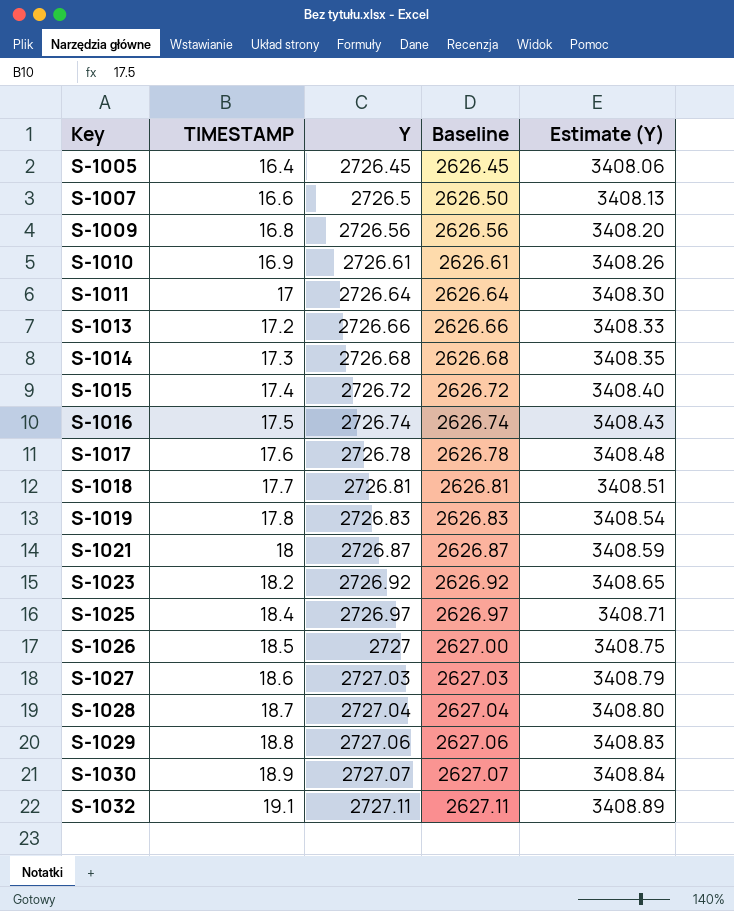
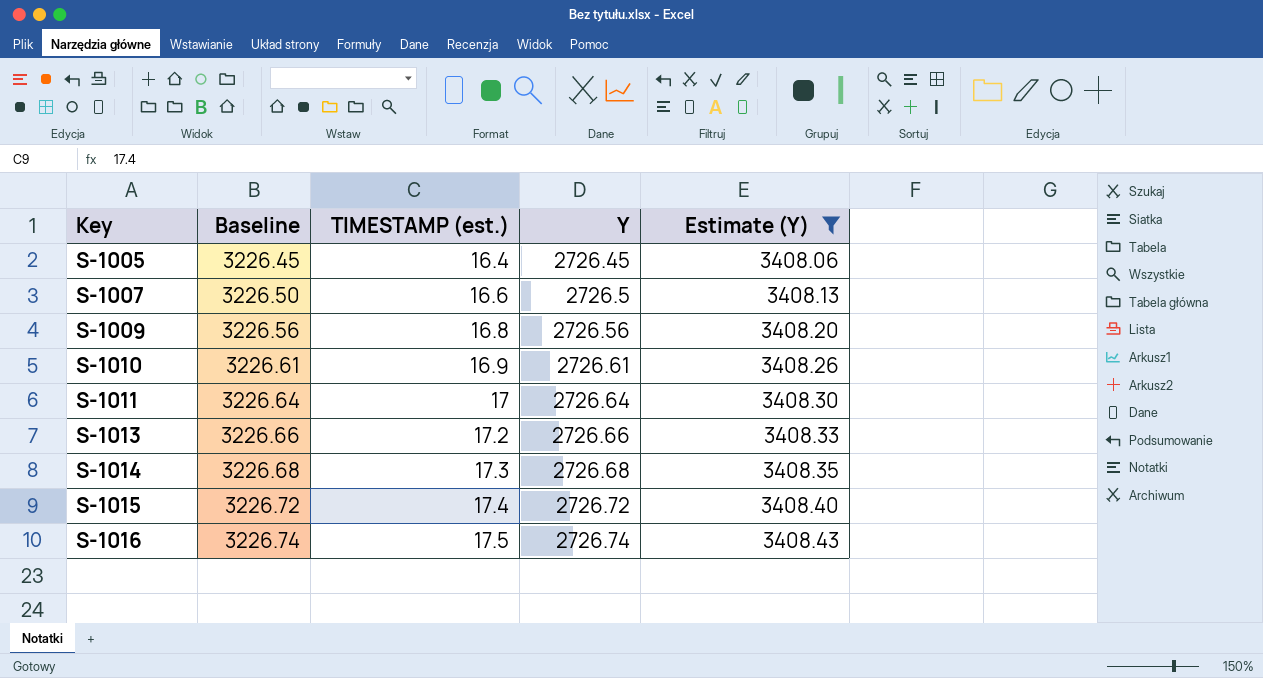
filter: none -> Estimate (Y) <= 3408.43
column Baseline | formula: [Y] - 100 -> [Y] + 500
column Baseline | position: 4 -> 2
column name: TIMESTAMP -> TIMESTAMP (est.)

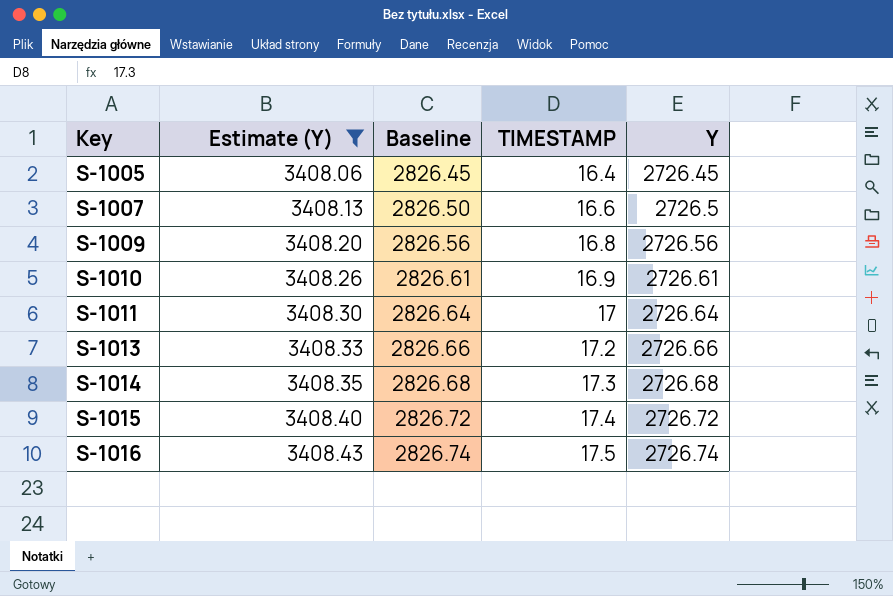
column Estimate (Y) | position: 5 -> 2
column Baseline | formula: [Y] + 500 -> [Y] + 100
column name: TIMESTAMP (est.) -> TIMESTAMP

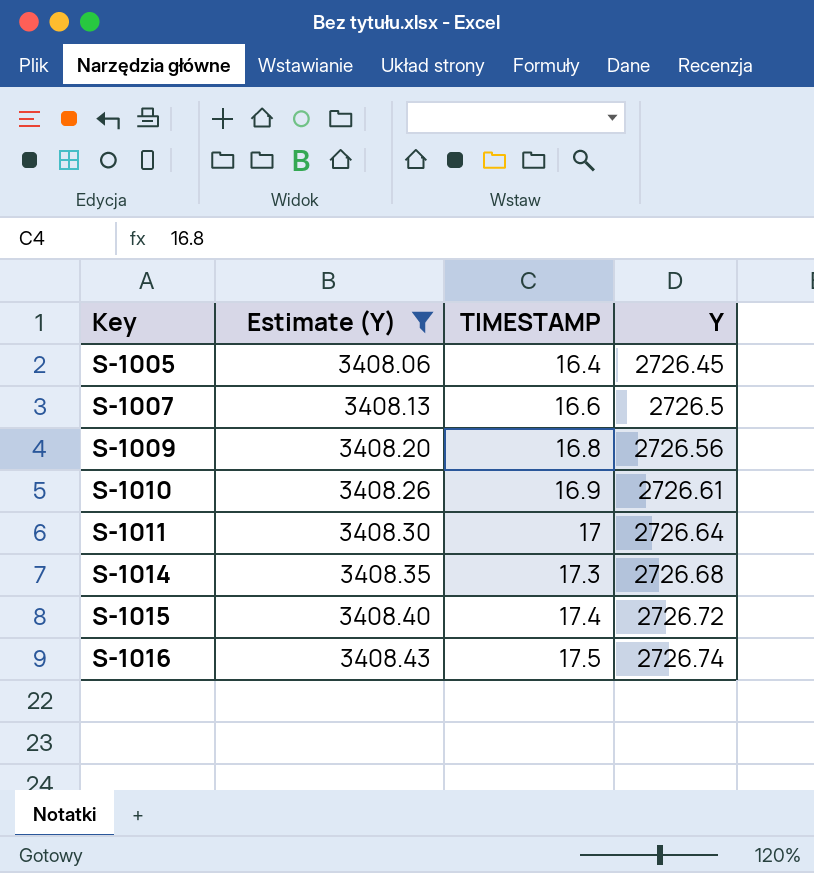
column Baseline | formula: [Y] + 100 -> none
row S-1013: 3408.33 | 2826.66 | 17.2 | 2726.66 -> none

